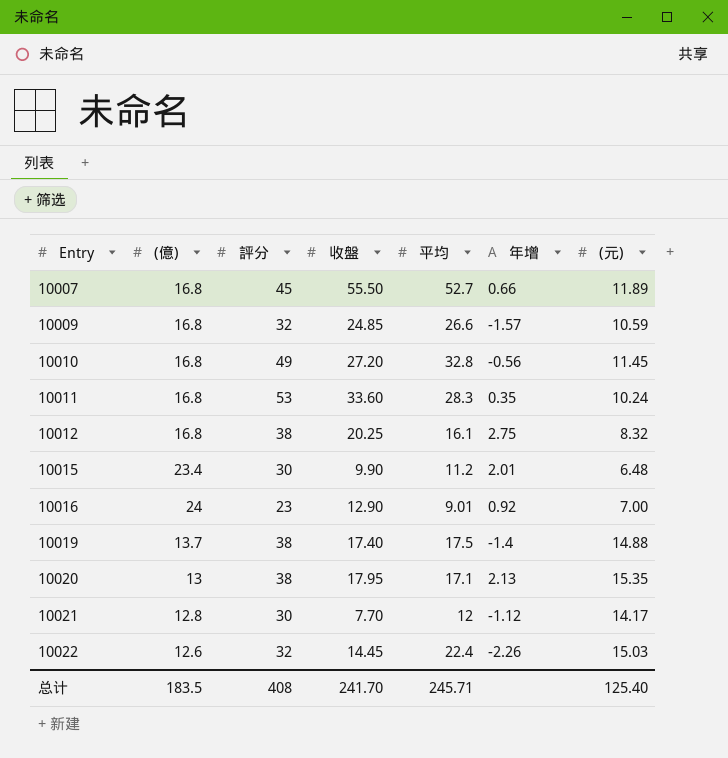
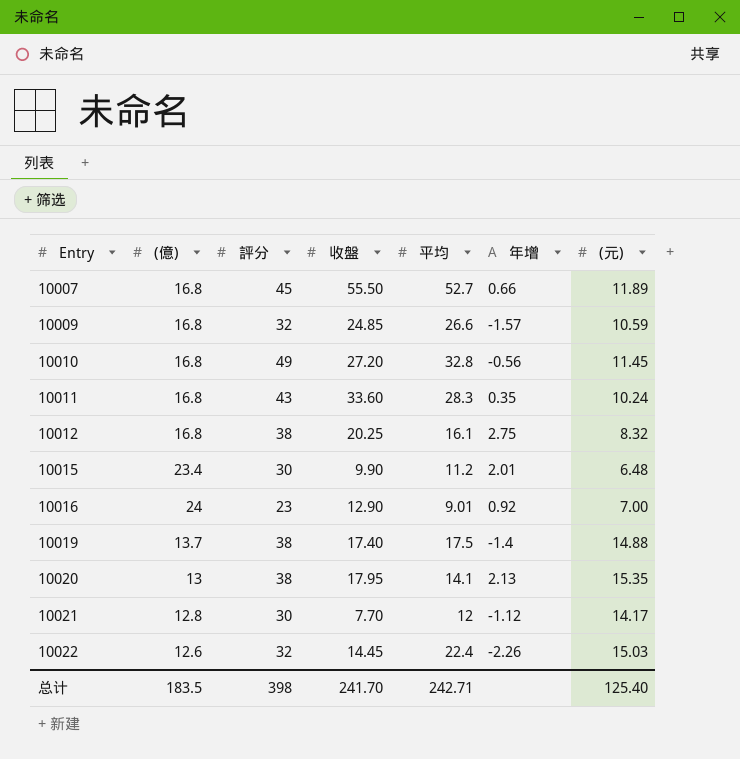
10011 | 評分: 53 -> 43
10020 | 平均: 17.1 -> 14.1
总计 | 評分: 408 -> 398
总计 | 平均: 245.71 -> 242.71

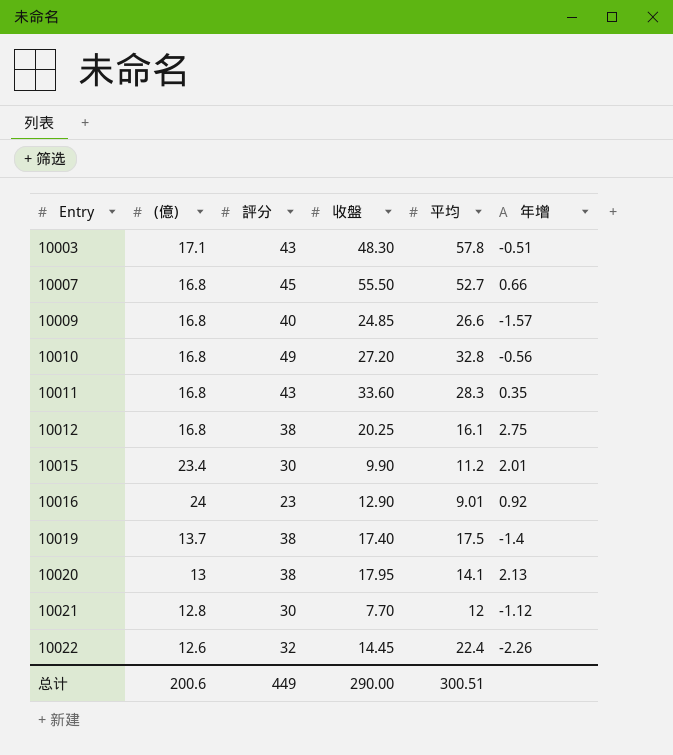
column (元) | position: 7 -> none
row 10003: none -> 17.1 | 43 | 48.30 | 57.8 | -0.51
10009 | 評分: 32 -> 40
总计 | (億): 183.5 -> 200.6
总计 | 評分: 398 -> 449
总计 | 收盤: 241.70 -> 290.00
总计 | 平均: 242.71 -> 300.51

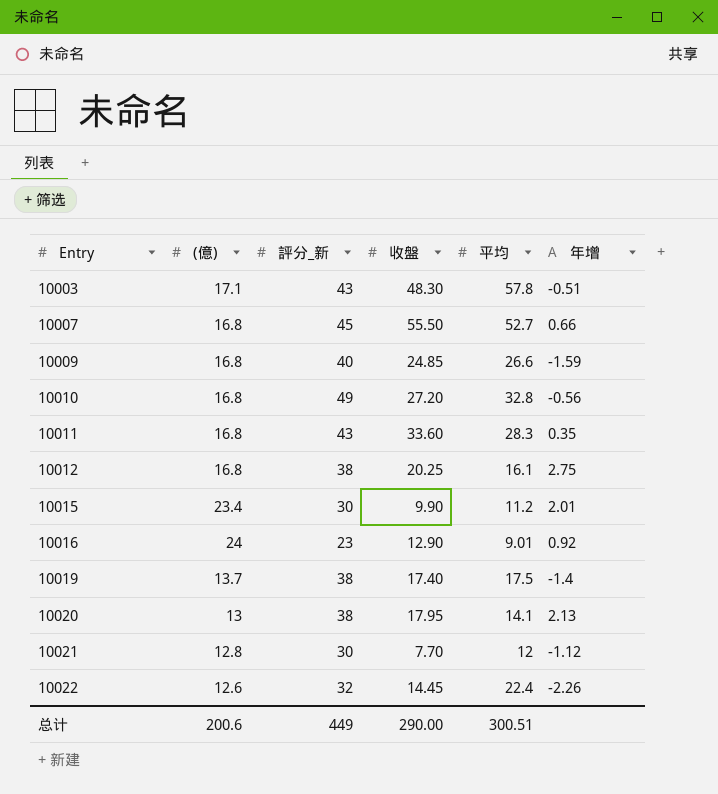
column name: 評分 -> 評分_新
10009 | 年增: -1.57 -> -1.59

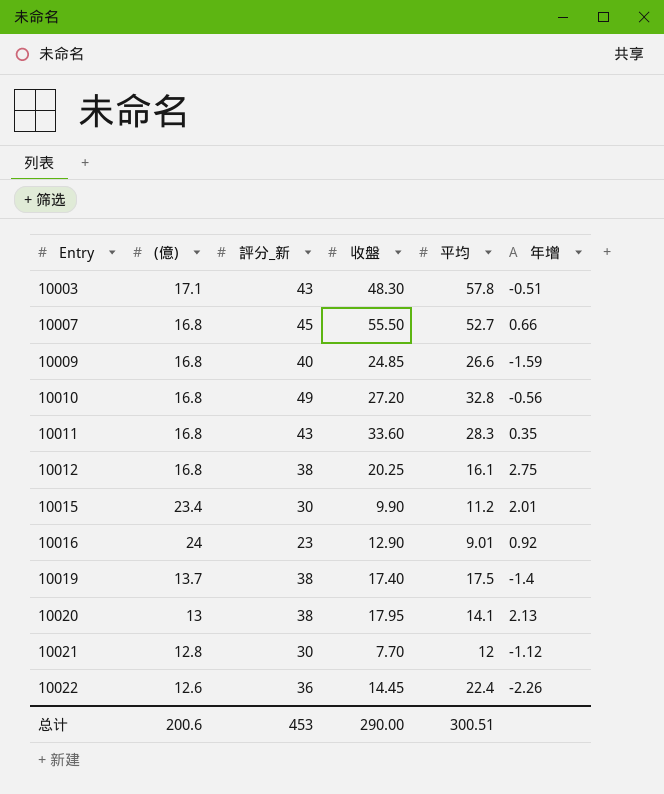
10022 | 評分_新: 32 -> 36
总计 | 評分_新: 449 -> 453

